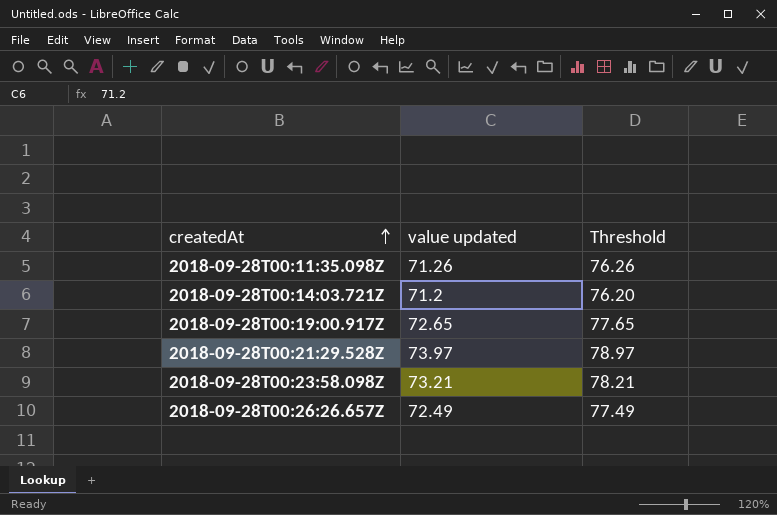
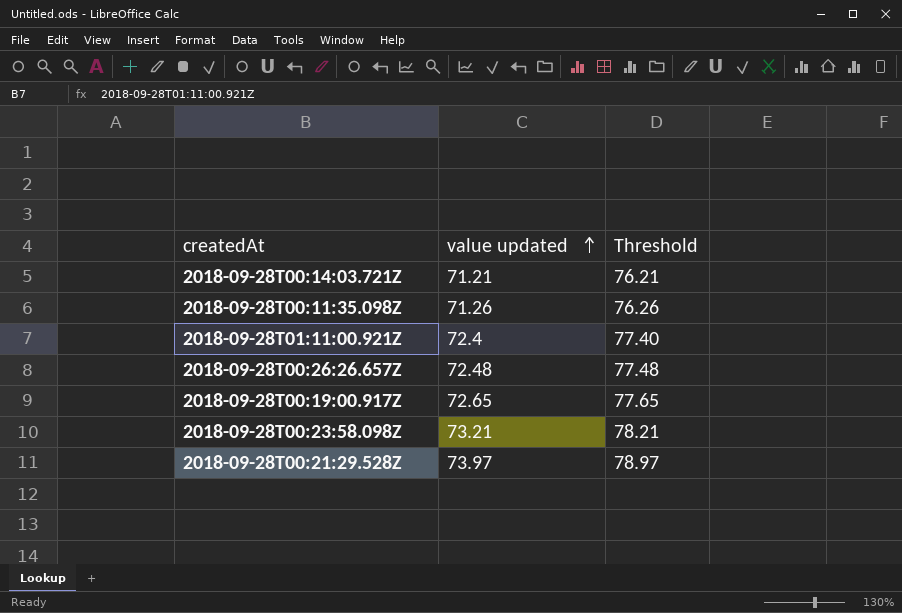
row order: createdAt ascending -> value updated ascending
2018-09-28T00:14:03.721Z | value updated: 71.2 -> 71.21
2018-09-28T00:14:03.721Z | Threshold: 76.20 -> 76.21
row 2018-09-28T01:11:00.921Z: none -> 72.4 | 77.40
2018-09-28T00:26:26.657Z | value updated: 72.49 -> 72.48
2018-09-28T00:26:26.657Z | Threshold: 77.49 -> 77.48

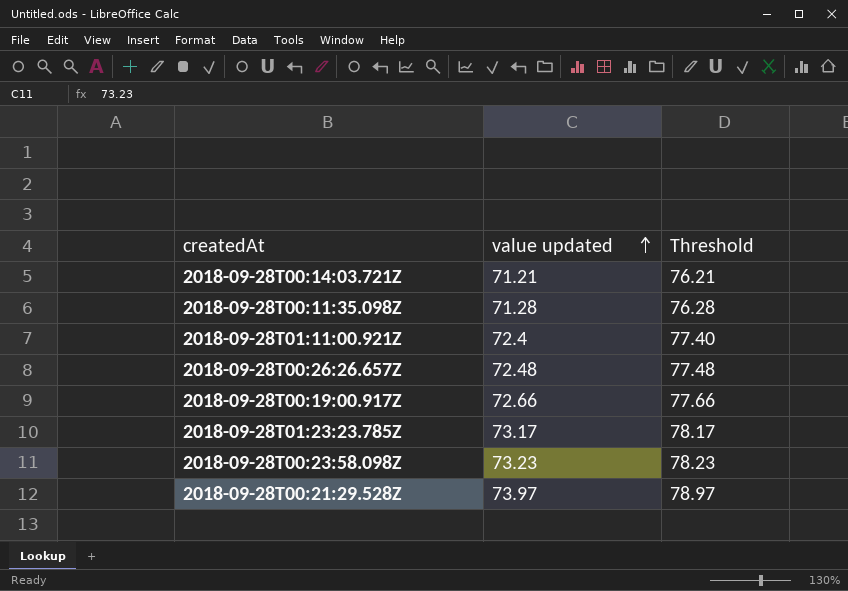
2018-09-28T00:11:35.098Z | value updated: 71.26 -> 71.28
2018-09-28T00:11:35.098Z | Threshold: 76.26 -> 76.28
2018-09-28T00:19:00.917Z | value updated: 72.65 -> 72.66
2018-09-28T00:19:00.917Z | Threshold: 77.65 -> 77.66
row 2018-09-28T01:23:23.785Z: none -> 73.17 | 78.17
2018-09-28T00:23:58.098Z | value updated: 73.21 -> 73.23
2018-09-28T00:23:58.098Z | Threshold: 78.21 -> 78.23

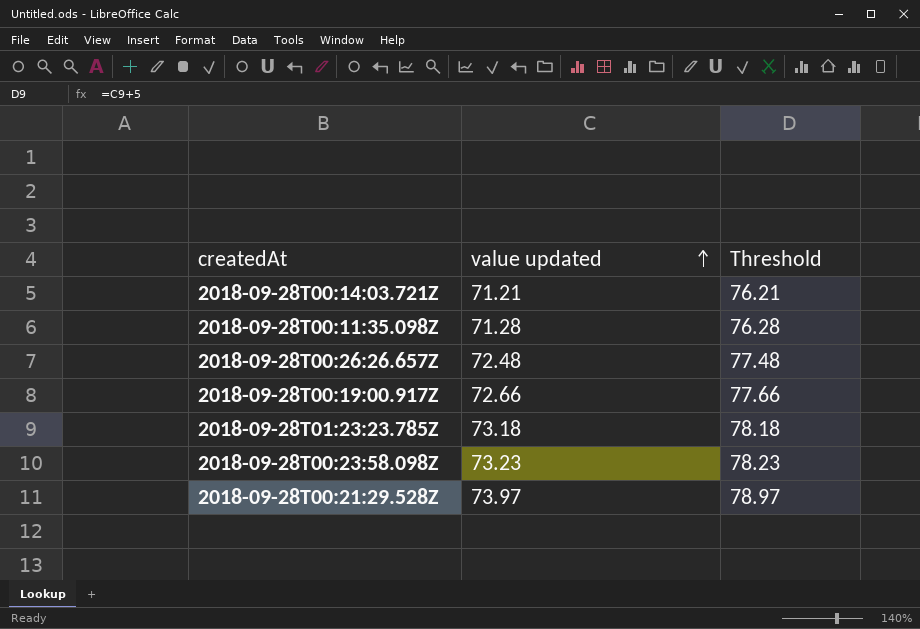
row 2018-09-28T01:11:00.921Z: 72.4 | 77.40 -> none
2018-09-28T01:23:23.785Z | value updated: 73.17 -> 73.18
2018-09-28T01:23:23.785Z | Threshold: 78.17 -> 78.18

